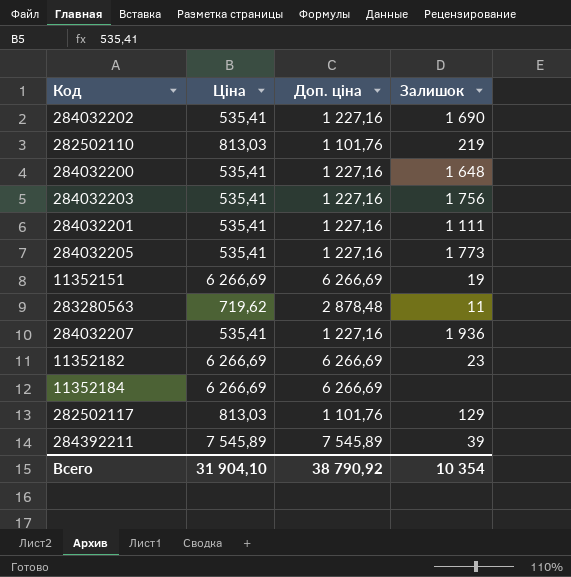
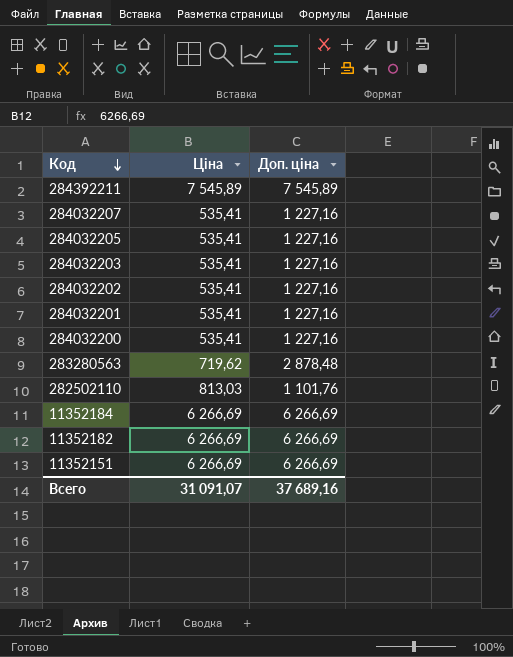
row order: none -> Код descending
column Залишок | position: 4 -> none
row 282502117: 813,03 | 1 101,76 | 129 -> none
Всего | Ціна: 31 904,10 -> 31 091,07
Всего | Доп. ціна: 38 790,92 -> 37 689,16

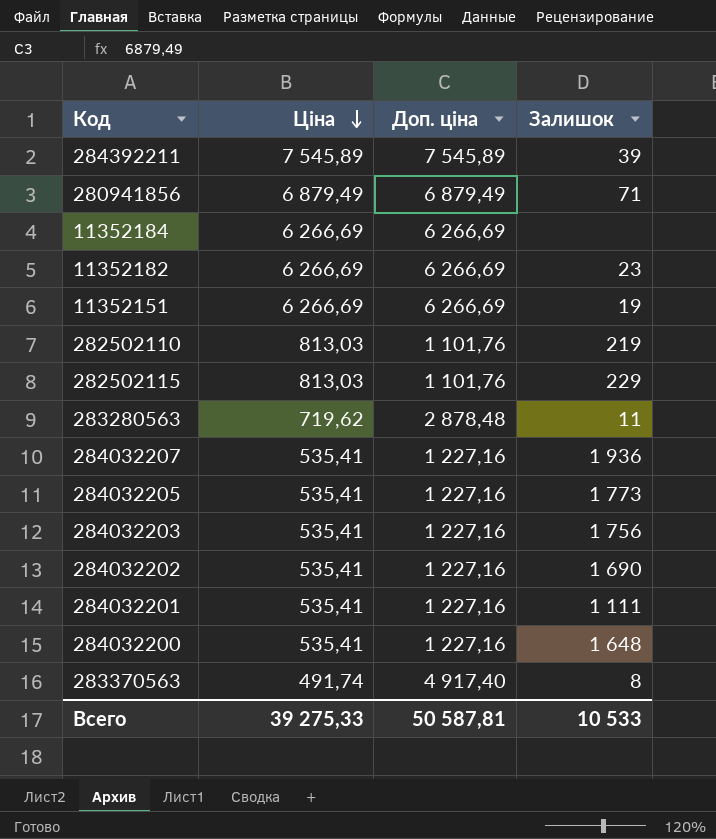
row order: Код descending -> Ціна descending
column Залишок | position: none -> 4
row 280941856: none -> 6 879,49 | 6 879,49 | 71
row 282502115: none -> 813,03 | 1 101,76 | 229
row 283370563: none -> 491,74 | 4 917,40 | 8
Всего | Ціна: 31 091,07 -> 39 275,33
Всего | Доп. ціна: 37 689,16 -> 50 587,81

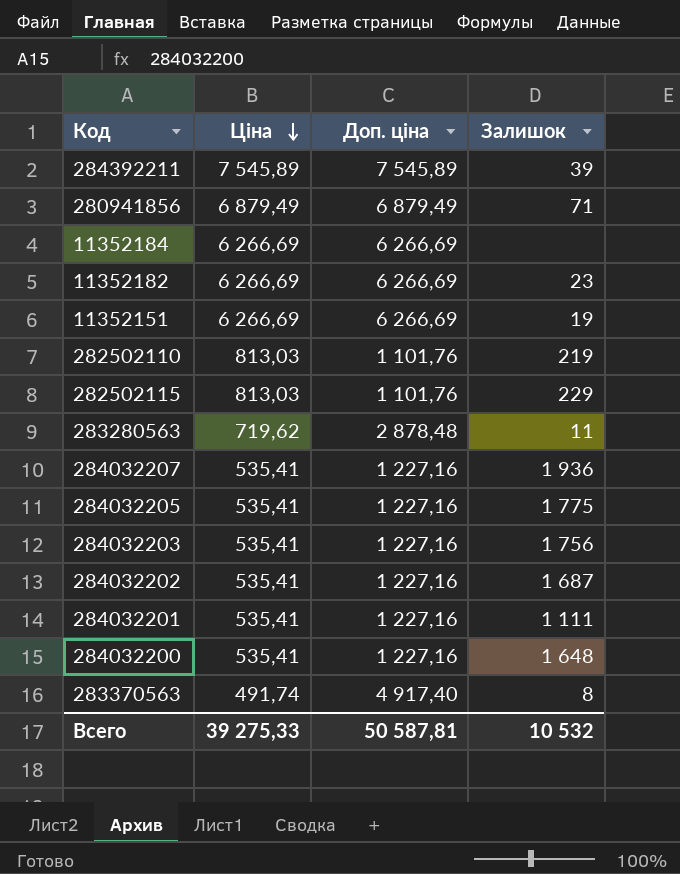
284032205 | Залишок: 1 773 -> 1 775
284032202 | Залишок: 1 690 -> 1 687
Всего | Залишок: 10 533 -> 10 532

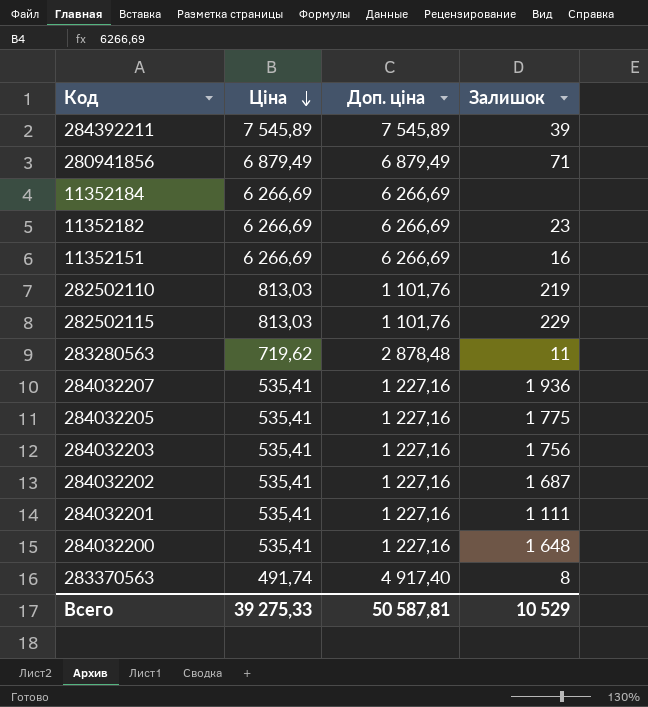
11352151 | Залишок: 19 -> 16
Всего | Залишок: 10 532 -> 10 529

